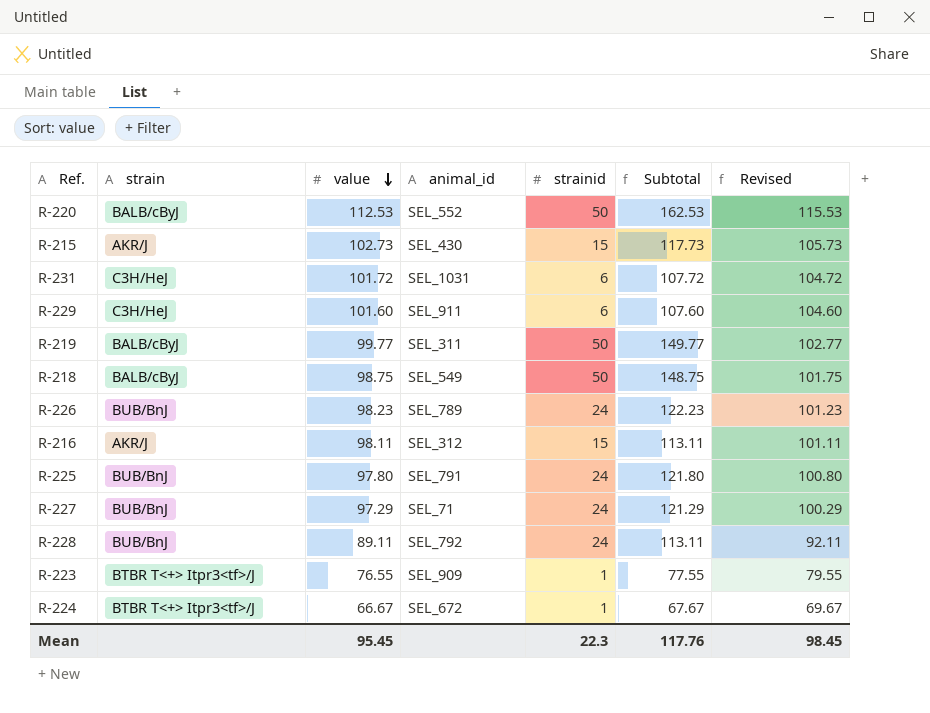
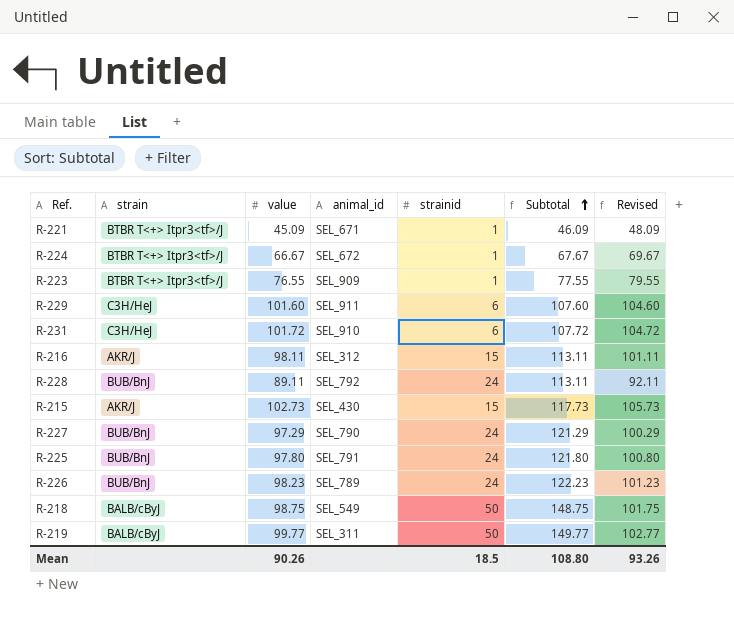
row order: value descending -> Subtotal ascending
row R-220: BALB/cByJ | 112.53 | SEL_552 | 50 | 162.53 | 115.53 -> none
row R-221: none -> BTBR T<+> Itpr3<tf>/J | 45.09 | SEL_671 | 1 | 46.09 | 48.09
R-231 | animal_id: SEL_1031 -> SEL_910
R-227 | animal_id: SEL_71 -> SEL_790
Mean | value: 95.45 -> 90.26
Mean | strainid: 22.3 -> 18.5
Mean | Subtotal: 117.76 -> 108.80
Mean | Revised: 98.45 -> 93.26

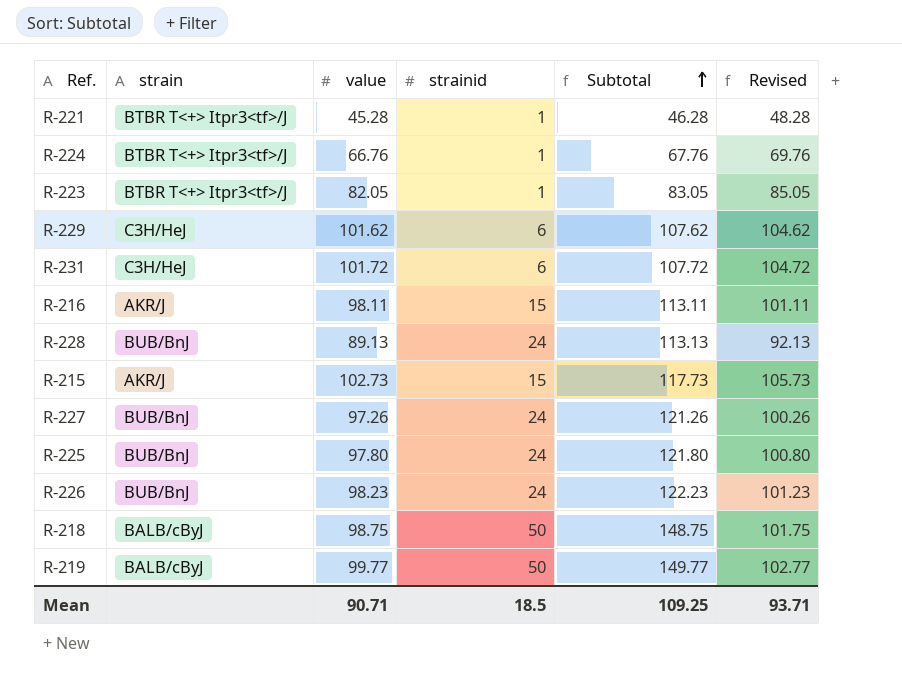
column animal_id | position: 4 -> none
R-221 | value: 45.09 -> 45.28
R-221 | Subtotal: 46.09 -> 46.28
R-221 | Revised: 48.09 -> 48.28
R-224 | value: 66.67 -> 66.76
R-224 | Subtotal: 67.67 -> 67.76
R-224 | Revised: 69.67 -> 69.76
R-223 | value: 76.55 -> 82.05
R-223 | Subtotal: 77.55 -> 83.05
R-223 | Revised: 79.55 -> 85.05
R-229 | value: 101.60 -> 101.62
R-229 | Subtotal: 107.60 -> 107.62
R-229 | Revised: 104.60 -> 104.62
R-228 | value: 89.11 -> 89.13
R-228 | Subtotal: 113.11 -> 113.13
R-228 | Revised: 92.11 -> 92.13
R-227 | value: 97.29 -> 97.26
R-227 | Subtotal: 121.29 -> 121.26
R-227 | Revised: 100.29 -> 100.26
Mean | value: 90.26 -> 90.71
Mean | Subtotal: 108.80 -> 109.25
Mean | Revised: 93.26 -> 93.71

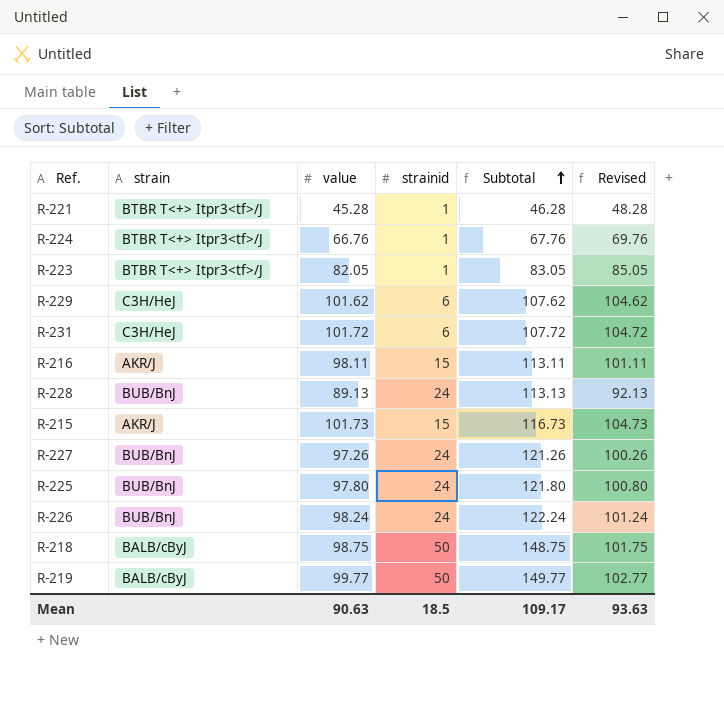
R-215 | value: 102.73 -> 101.73
R-215 | Subtotal: 117.73 -> 116.73
R-215 | Revised: 105.73 -> 104.73
R-226 | value: 98.23 -> 98.24
R-226 | Subtotal: 122.23 -> 122.24
R-226 | Revised: 101.23 -> 101.24
Mean | value: 90.71 -> 90.63
Mean | Subtotal: 109.25 -> 109.17
Mean | Revised: 93.71 -> 93.63

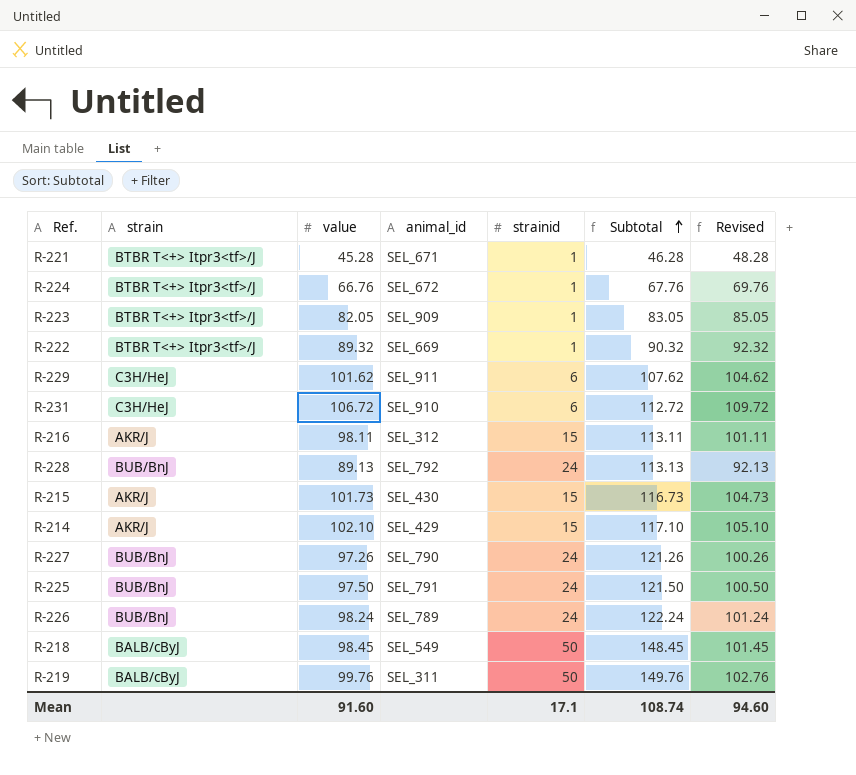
column animal_id | position: none -> 4
row R-222: none -> BTBR T<+> Itpr3<tf>/J | 89.32 | SEL_669 | 1 | 90.32 | 92.32
R-231 | value: 101.72 -> 106.72
R-231 | Subtotal: 107.72 -> 112.72
R-231 | Revised: 104.72 -> 109.72
row R-214: none -> AKR/J | 102.10 | SEL_429 | 15 | 117.10 | 105.10
R-225 | value: 97.80 -> 97.50
R-225 | Subtotal: 121.80 -> 121.50
R-225 | Revised: 100.80 -> 100.50
R-218 | value: 98.75 -> 98.45
R-218 | Subtotal: 148.75 -> 148.45
R-218 | Revised: 101.75 -> 101.45
R-219 | value: 99.77 -> 99.76
R-219 | Subtotal: 149.77 -> 149.76
R-219 | Revised: 102.77 -> 102.76
Mean | value: 90.63 -> 91.60
Mean | strainid: 18.5 -> 17.1
Mean | Subtotal: 109.17 -> 108.74
Mean | Revised: 93.63 -> 94.60

